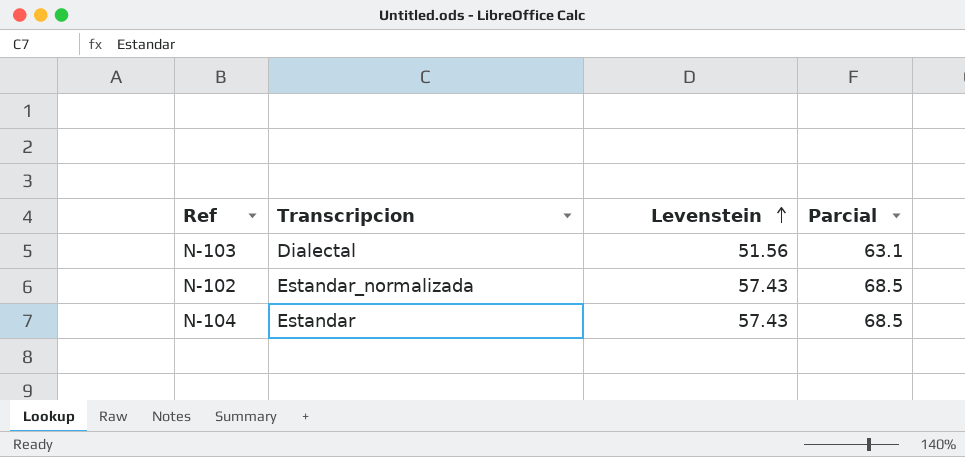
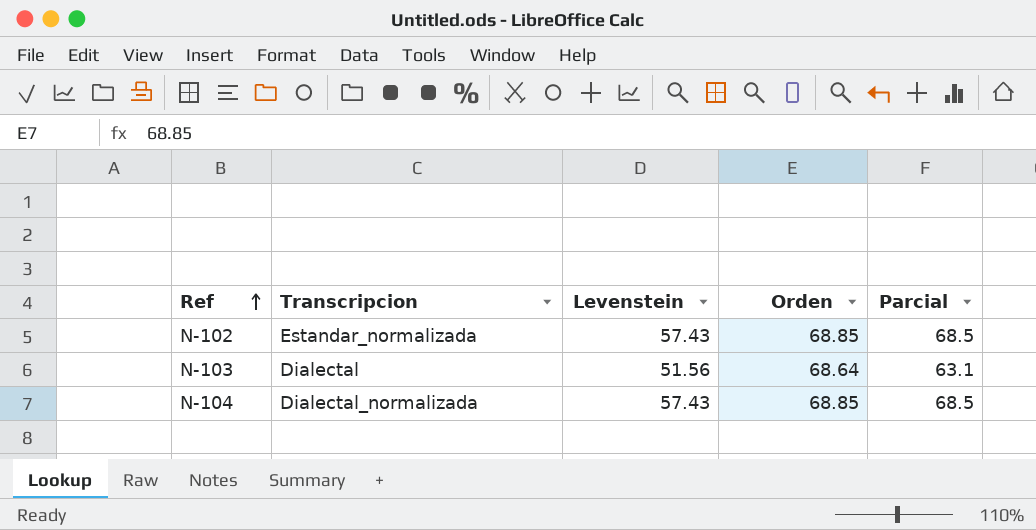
row order: Levenstein ascending -> Ref ascending
column Orden | position: none -> 4
N-104 | Transcripcion: Estandar -> Dialectal_normalizada

